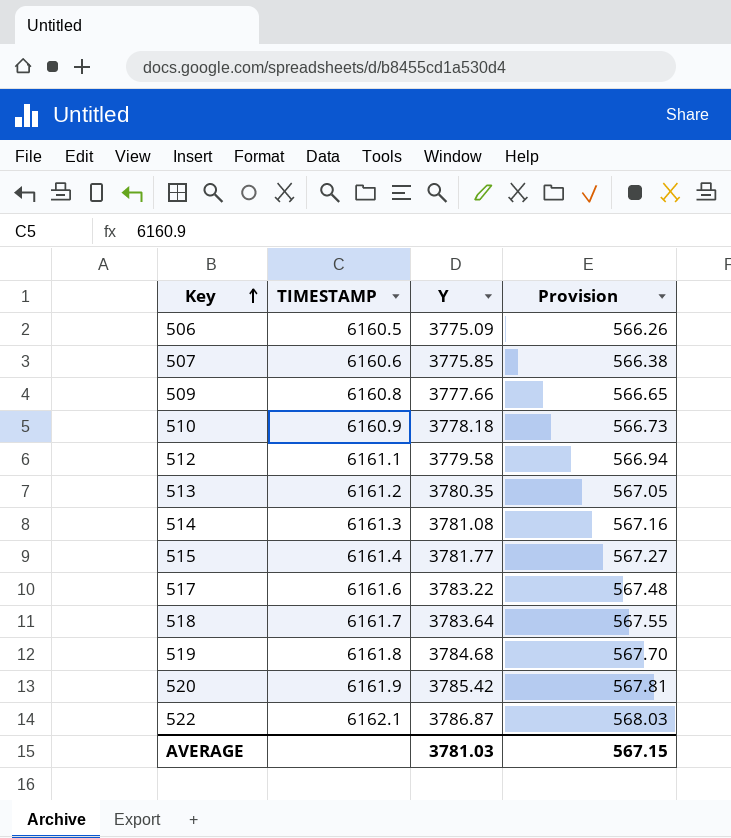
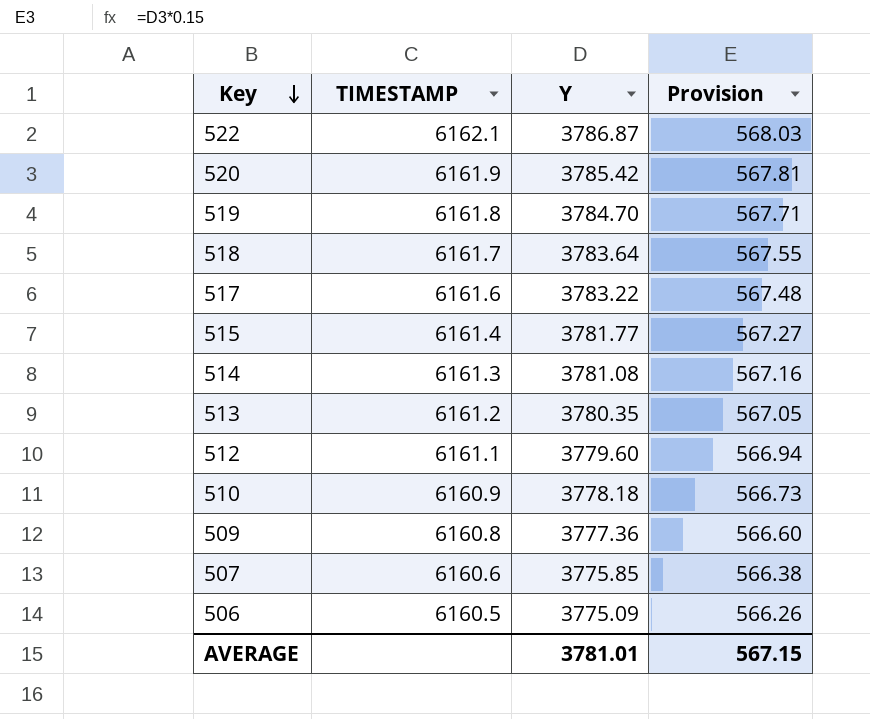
row order: Key ascending -> Key descending
519 | Y: 3784.68 -> 3784.70
519 | Provision: 567.70 -> 567.71
512 | Y: 3779.58 -> 3779.60
509 | Y: 3777.66 -> 3777.36
509 | Provision: 566.65 -> 566.60
AVERAGE | Y: 3781.03 -> 3781.01

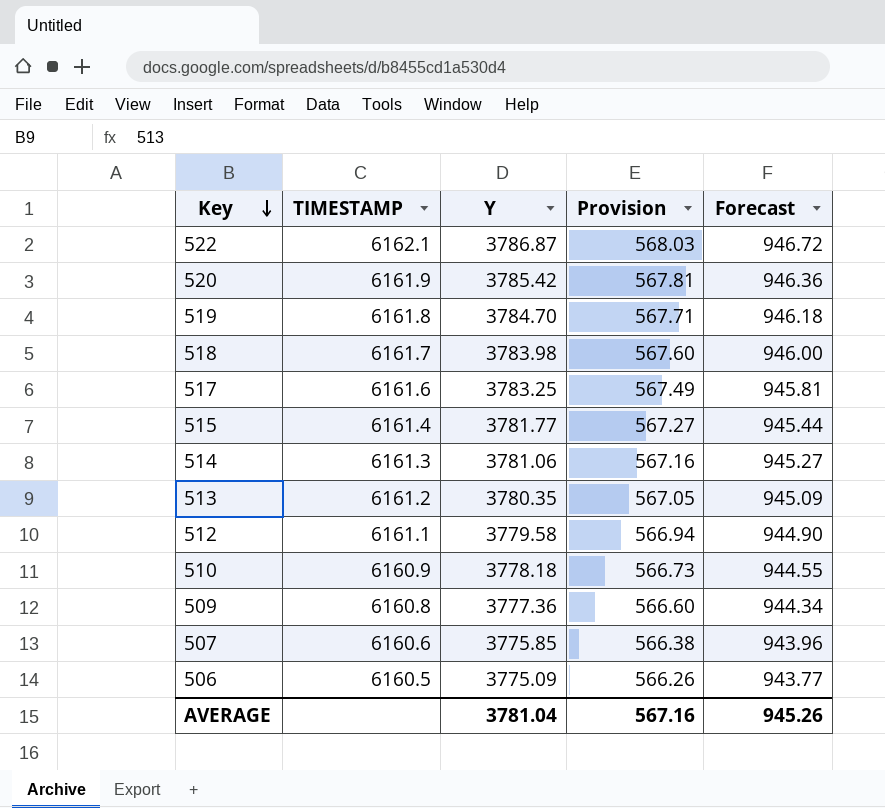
column Forecast | formula: none -> [Y] * 0.25
518 | Y: 3783.64 -> 3783.98
518 | Provision: 567.55 -> 567.60
517 | Y: 3783.22 -> 3783.25
517 | Provision: 567.48 -> 567.49
514 | Y: 3781.08 -> 3781.06
512 | Y: 3779.60 -> 3779.58
AVERAGE | Y: 3781.01 -> 3781.04
AVERAGE | Provision: 567.15 -> 567.16

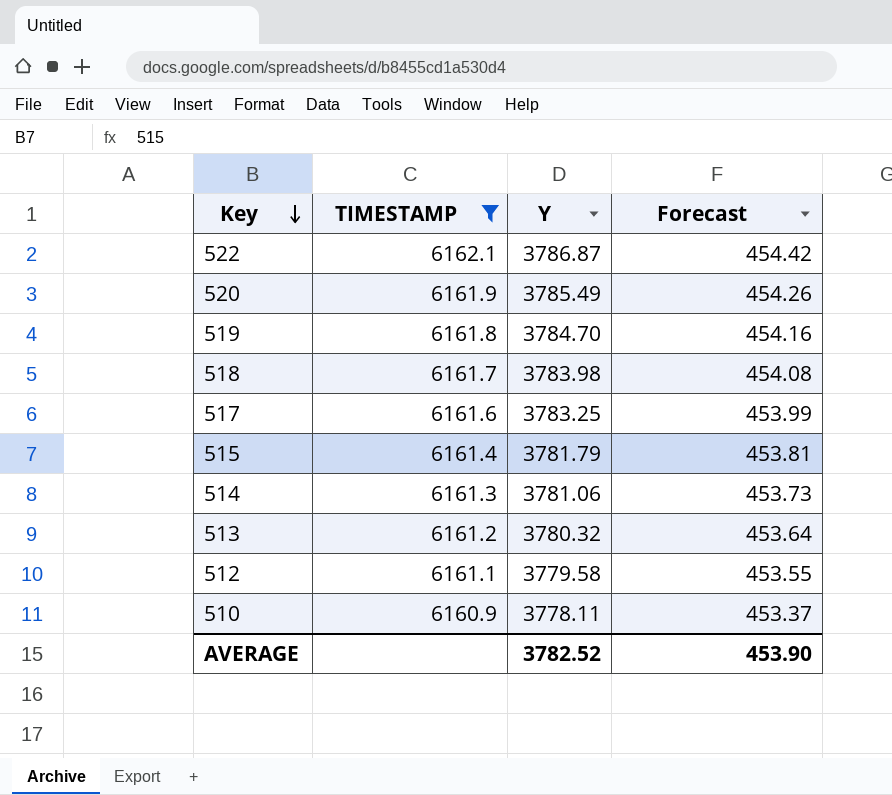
filter: none -> TIMESTAMP >= 6160.9
column Provision | formula: [Y] * 0.15 -> none
column Forecast | formula: [Y] * 0.25 -> [Y] * 0.12
520 | Y: 3785.42 -> 3785.49
515 | Y: 3781.77 -> 3781.79
513 | Y: 3780.35 -> 3780.32
510 | Y: 3778.18 -> 3778.11
AVERAGE | Y: 3781.04 -> 3782.52
AVERAGE | Forecast: 945.26 -> 453.90

